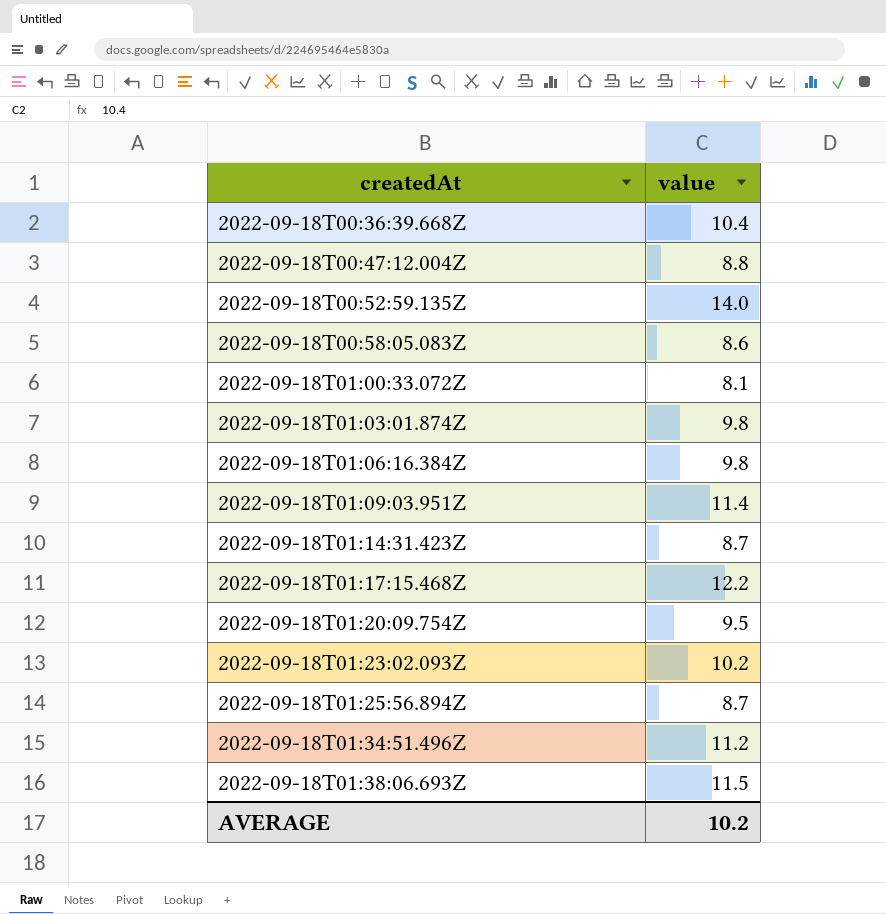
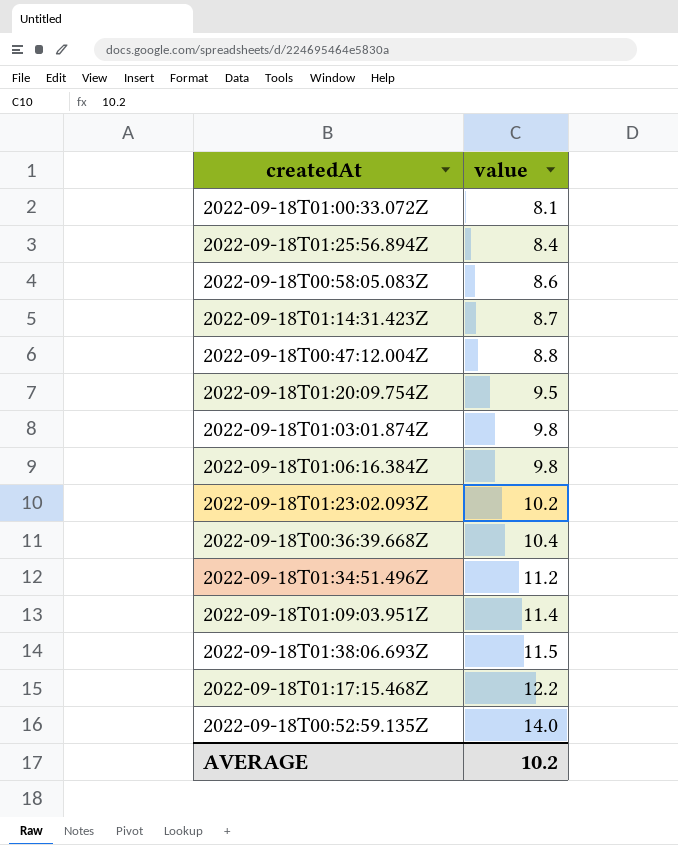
row order: createdAt ascending -> value ascending
2022-09-18T01:25:56.894Z | value: 8.7 -> 8.4

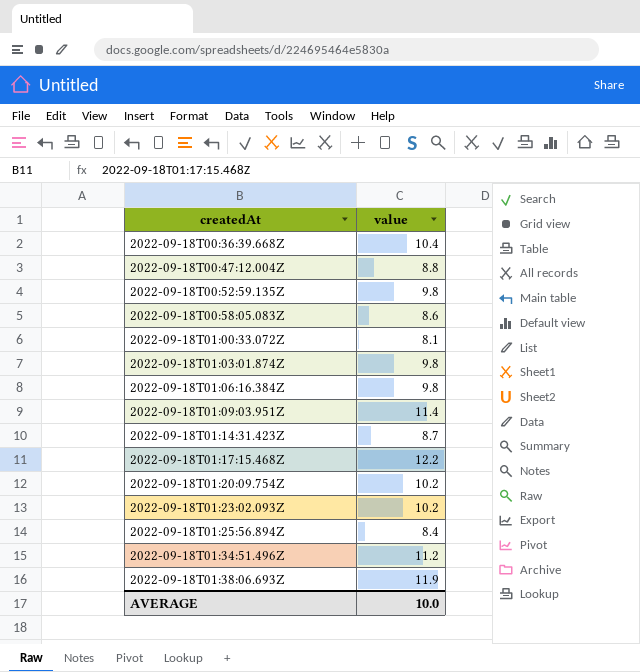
row order: value ascending -> createdAt ascending
2022-09-18T00:52:59.135Z | value: 14.0 -> 9.8
2022-09-18T01:20:09.754Z | value: 9.5 -> 10.2
2022-09-18T01:38:06.693Z | value: 11.5 -> 11.9
AVERAGE | value: 10.2 -> 10.0

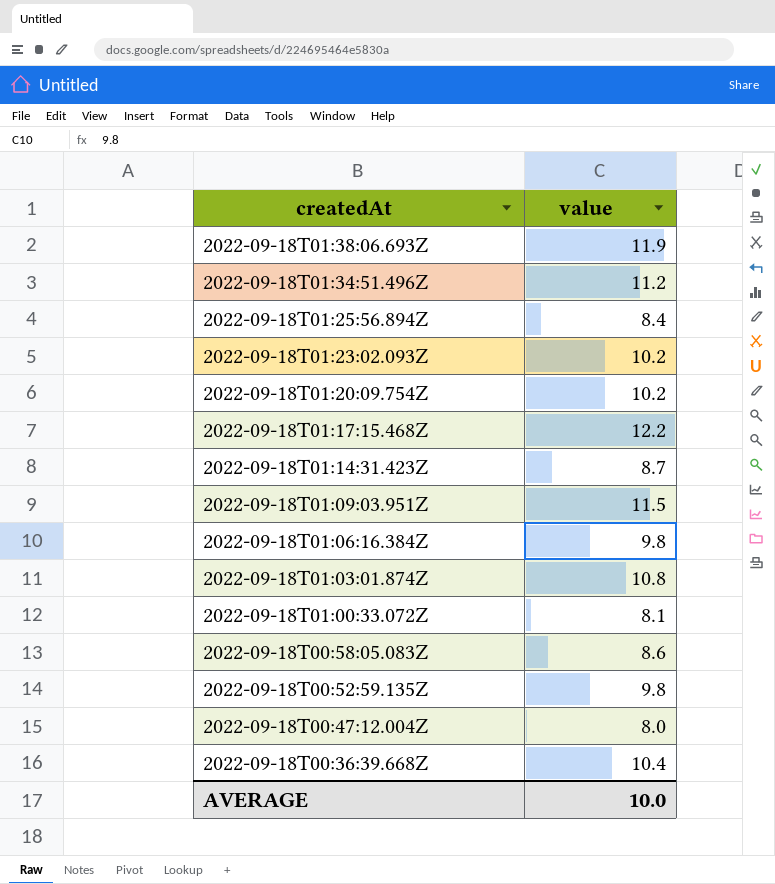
row order: createdAt ascending -> createdAt descending
2022-09-18T01:09:03.951Z | value: 11.4 -> 11.5
2022-09-18T01:03:01.874Z | value: 9.8 -> 10.8
2022-09-18T00:47:12.004Z | value: 8.8 -> 8.0

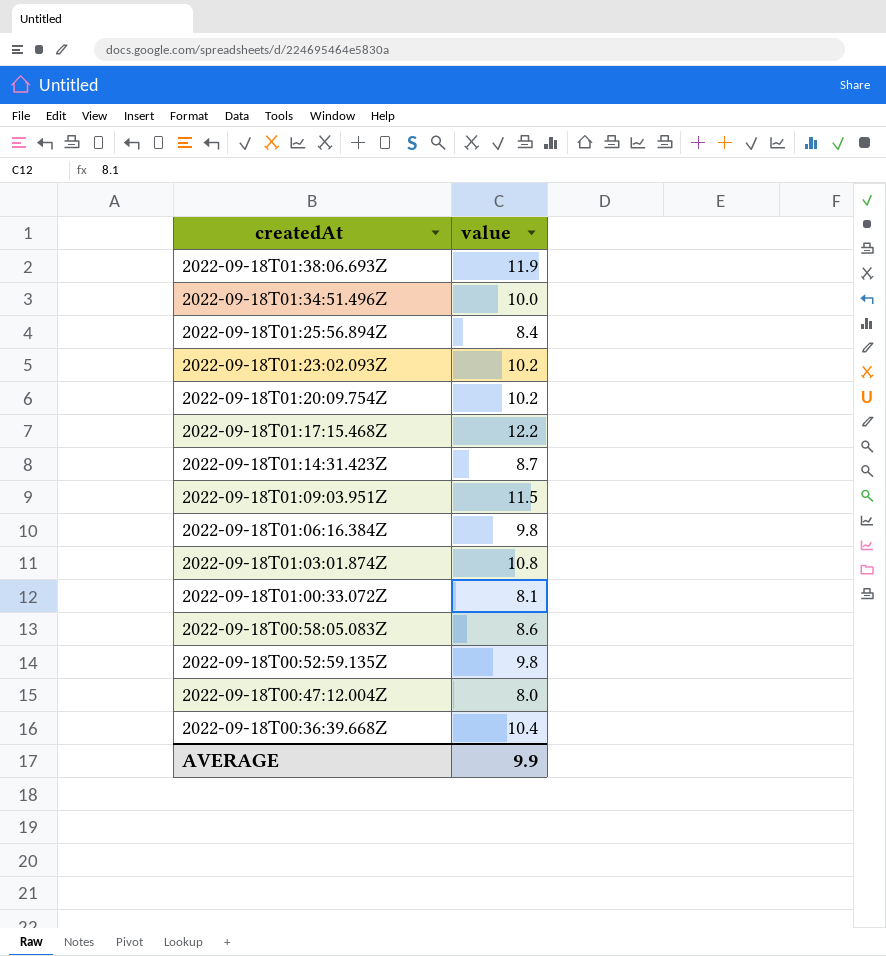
2022-09-18T01:34:51.496Z | value: 11.2 -> 10.0
AVERAGE | value: 10.0 -> 9.9

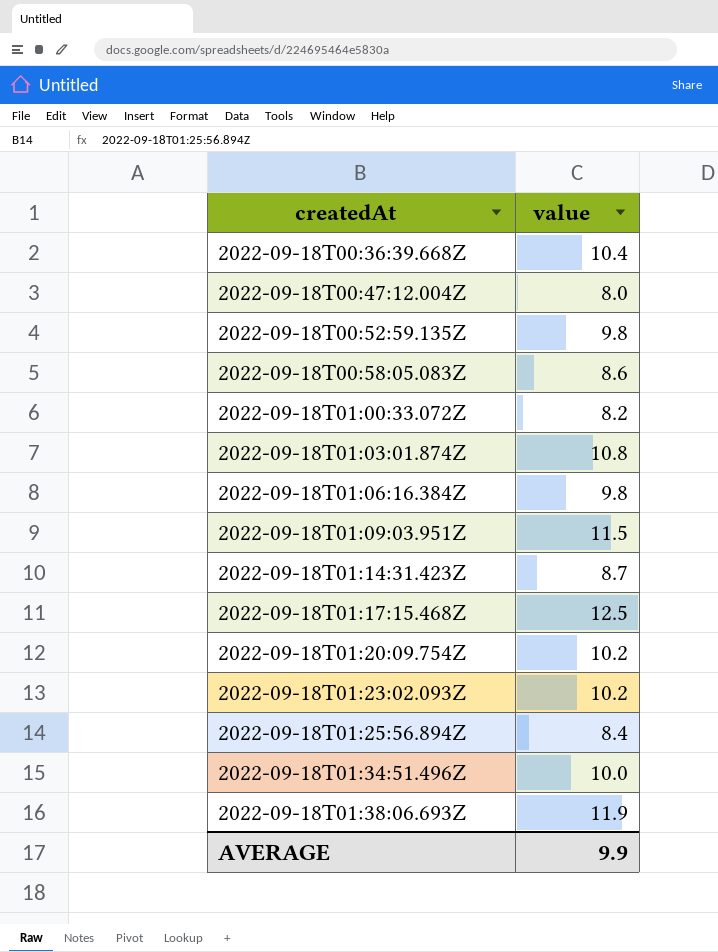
row order: createdAt descending -> createdAt ascending
2022-09-18T01:00:33.072Z | value: 8.1 -> 8.2
2022-09-18T01:17:15.468Z | value: 12.2 -> 12.5

